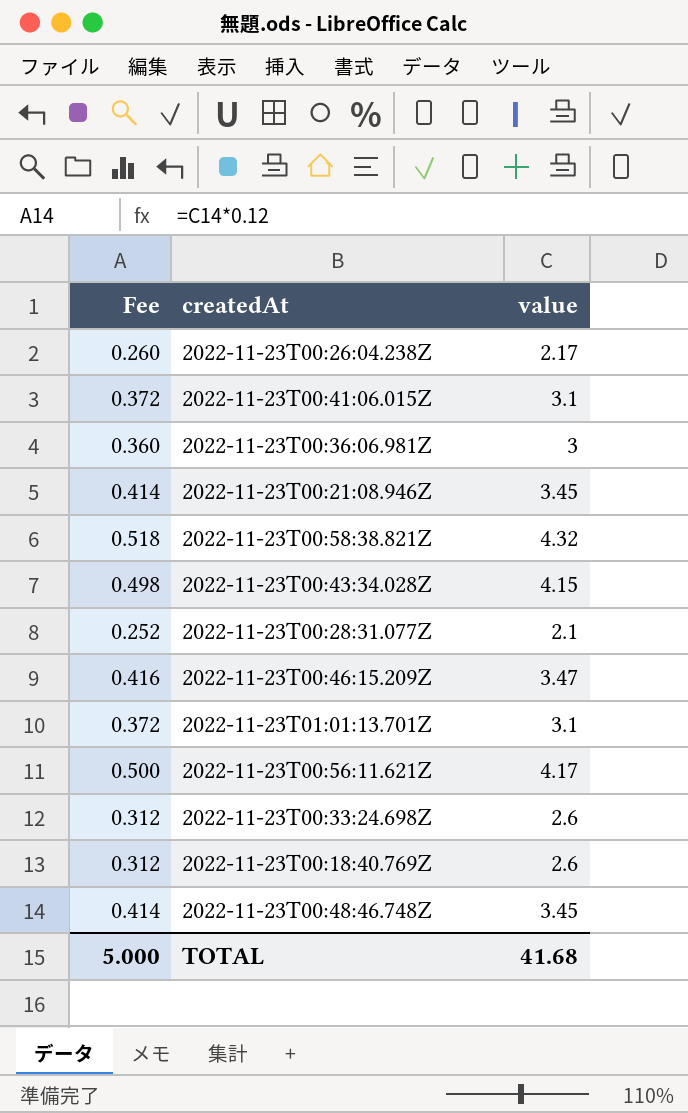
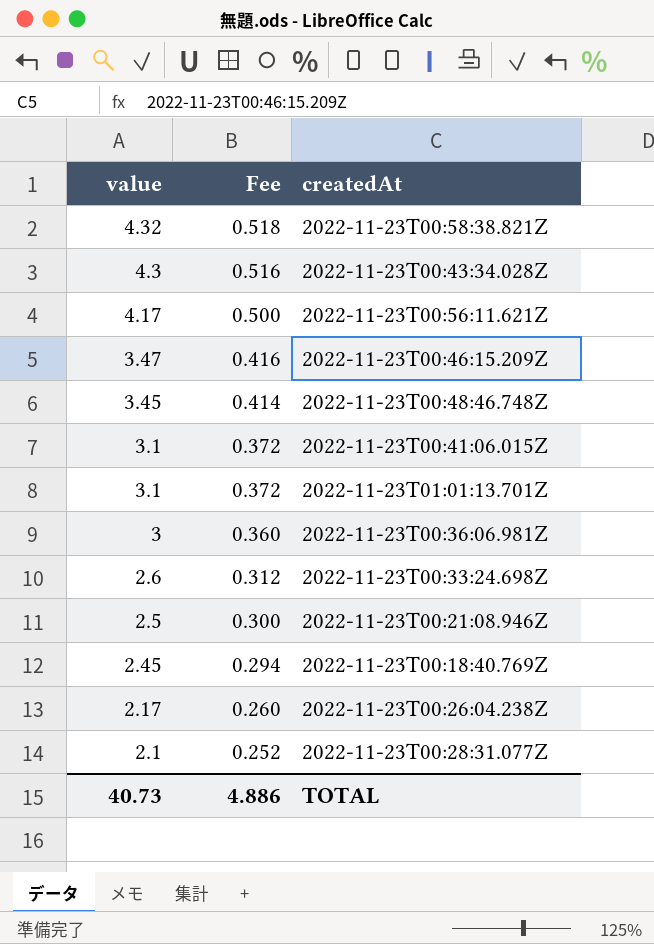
row order: none -> value descending
column value | position: 3 -> 1
2022-11-23T00:43:34.028Z | value: 4.15 -> 4.3
2022-11-23T00:43:34.028Z | Fee: 0.498 -> 0.516
2022-11-23T00:21:08.946Z | value: 3.45 -> 2.5
2022-11-23T00:21:08.946Z | Fee: 0.414 -> 0.300
2022-11-23T00:18:40.769Z | value: 2.6 -> 2.45
2022-11-23T00:18:40.769Z | Fee: 0.312 -> 0.294
TOTAL | value: 41.68 -> 40.73
TOTAL | Fee: 5.000 -> 4.886

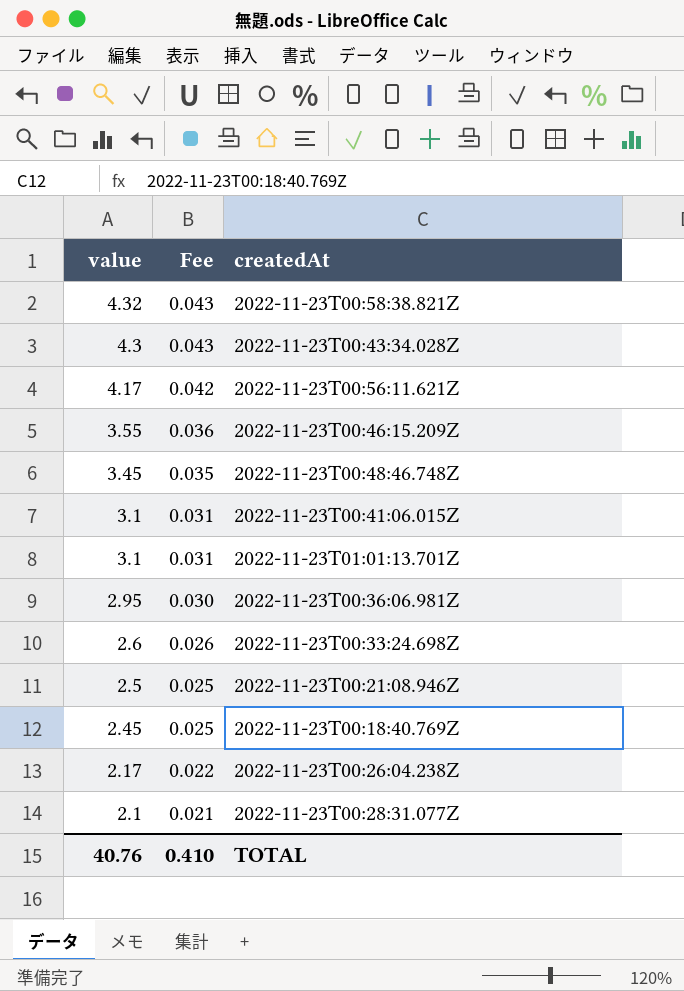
column Fee | formula: [value] * 0.12 -> [value] * 0.01
2022-11-23T00:46:15.209Z | value: 3.47 -> 3.55
2022-11-23T00:36:06.981Z | value: 3 -> 2.95
TOTAL | value: 40.73 -> 40.76
TOTAL | Fee: 4.886 -> 0.410

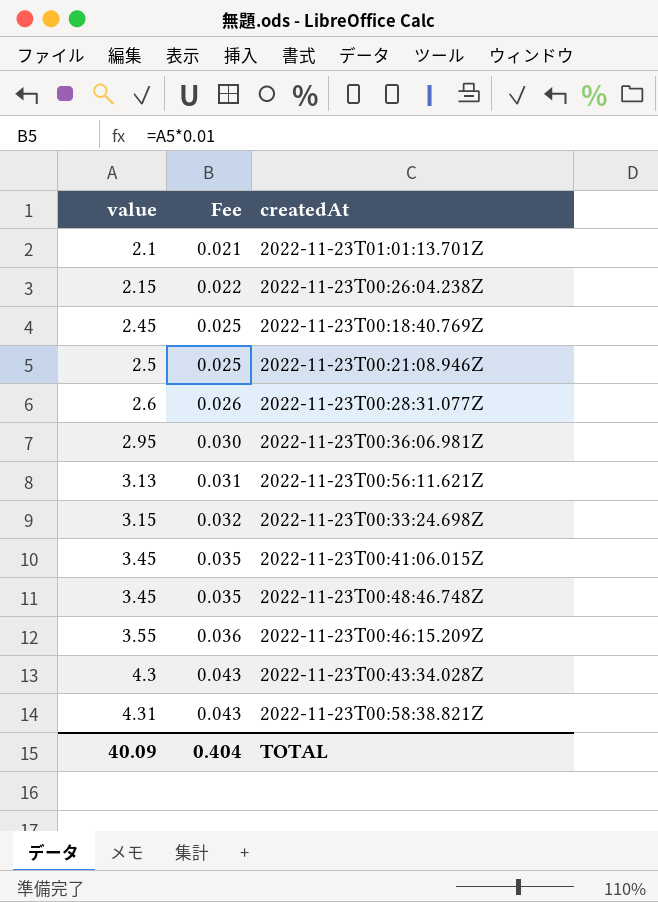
row order: value descending -> value ascending
2022-11-23T01:01:13.701Z | value: 3.1 -> 2.1
2022-11-23T01:01:13.701Z | Fee: 0.031 -> 0.021
2022-11-23T00:26:04.238Z | value: 2.17 -> 2.15
2022-11-23T00:28:31.077Z | value: 2.1 -> 2.6
2022-11-23T00:28:31.077Z | Fee: 0.021 -> 0.026
2022-11-23T00:56:11.621Z | value: 4.17 -> 3.13
2022-11-23T00:56:11.621Z | Fee: 0.042 -> 0.031
2022-11-23T00:33:24.698Z | value: 2.6 -> 3.15
2022-11-23T00:33:24.698Z | Fee: 0.026 -> 0.032
2022-11-23T00:41:06.015Z | value: 3.1 -> 3.45
2022-11-23T00:41:06.015Z | Fee: 0.031 -> 0.035
2022-11-23T00:58:38.821Z | value: 4.32 -> 4.31
TOTAL | value: 40.76 -> 40.09
TOTAL | Fee: 0.410 -> 0.404

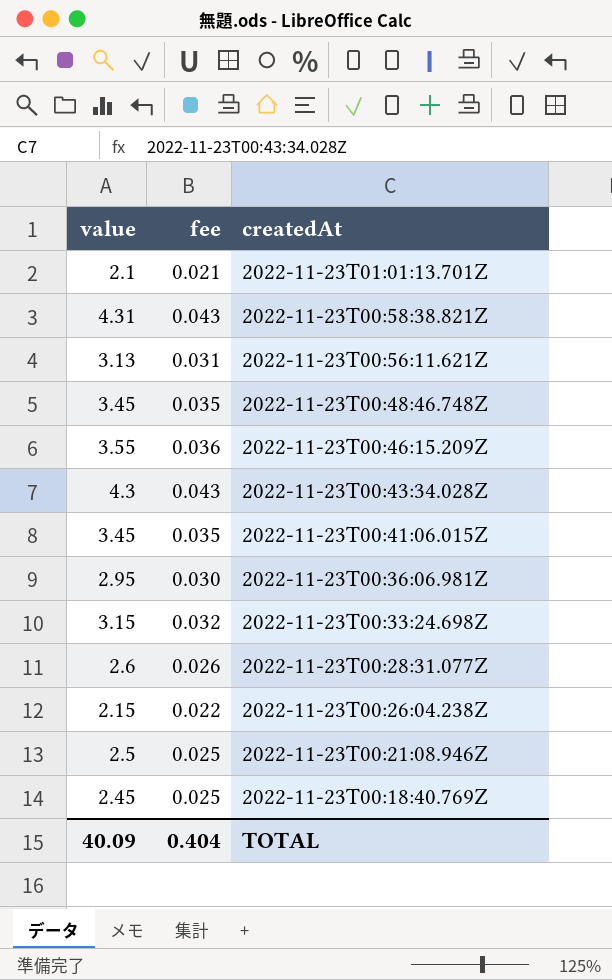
row order: value ascending -> createdAt descending
column name: Fee -> fee

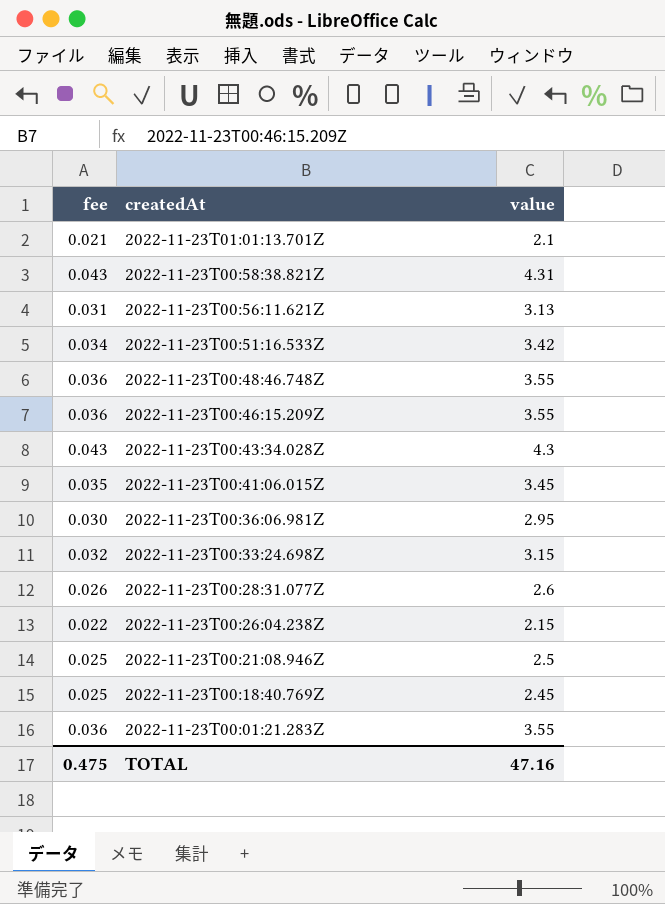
column value | position: 1 -> 3
row 2022-11-23T00:51:16.533Z: none -> 0.034 | 3.42
2022-11-23T00:48:46.748Z | fee: 0.035 -> 0.036
2022-11-23T00:48:46.748Z | value: 3.45 -> 3.55
row 2022-11-23T00:01:21.283Z: none -> 0.036 | 3.55
TOTAL | fee: 0.404 -> 0.475
TOTAL | value: 40.09 -> 47.16

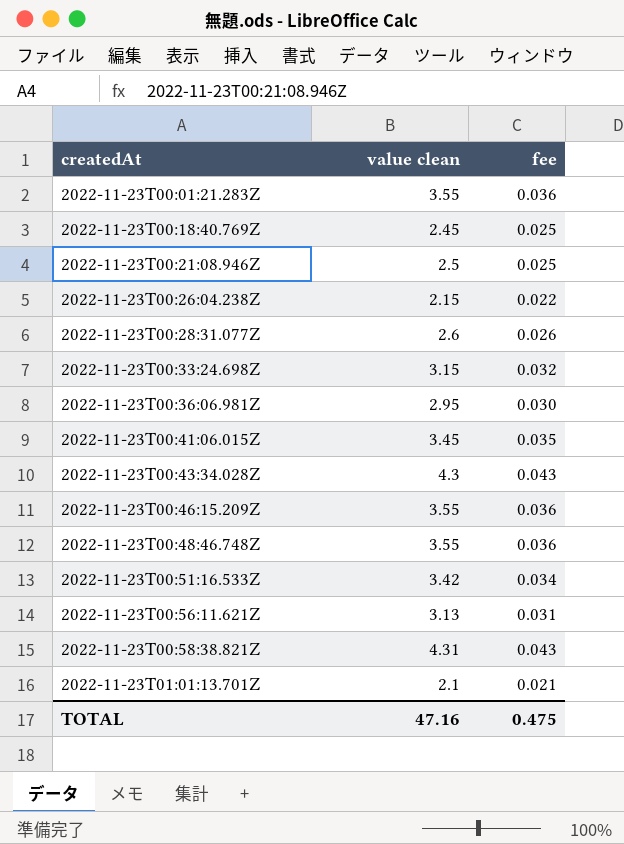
row order: createdAt descending -> createdAt ascending
column name: value -> value clean
column fee | position: 1 -> 3

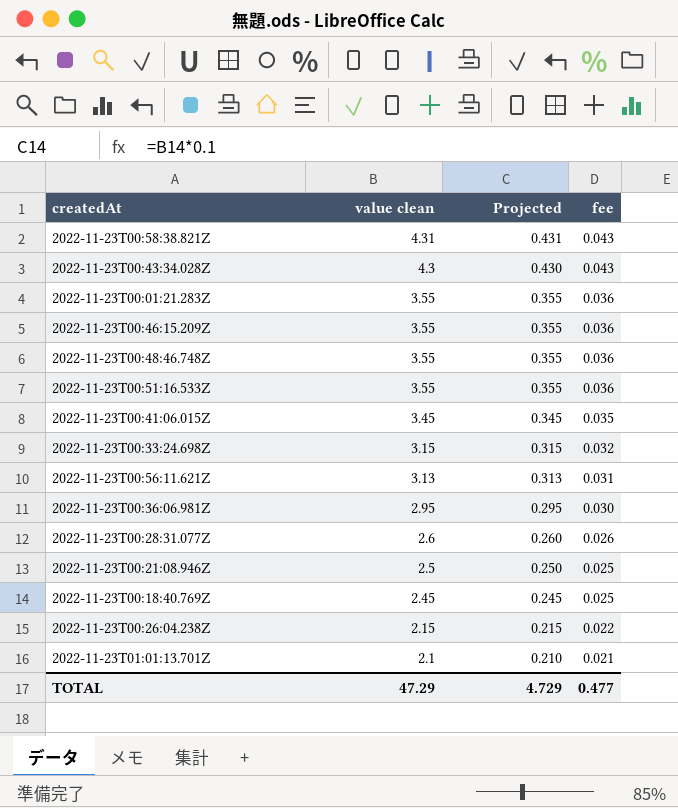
row order: createdAt ascending -> value clean descending
column Projected | formula: none -> [value clean] * 0.1
2022-11-23T00:51:16.533Z | value clean: 3.42 -> 3.55
2022-11-23T00:51:16.533Z | fee: 0.034 -> 0.036
TOTAL | value clean: 47.16 -> 47.29
TOTAL | fee: 0.475 -> 0.477

